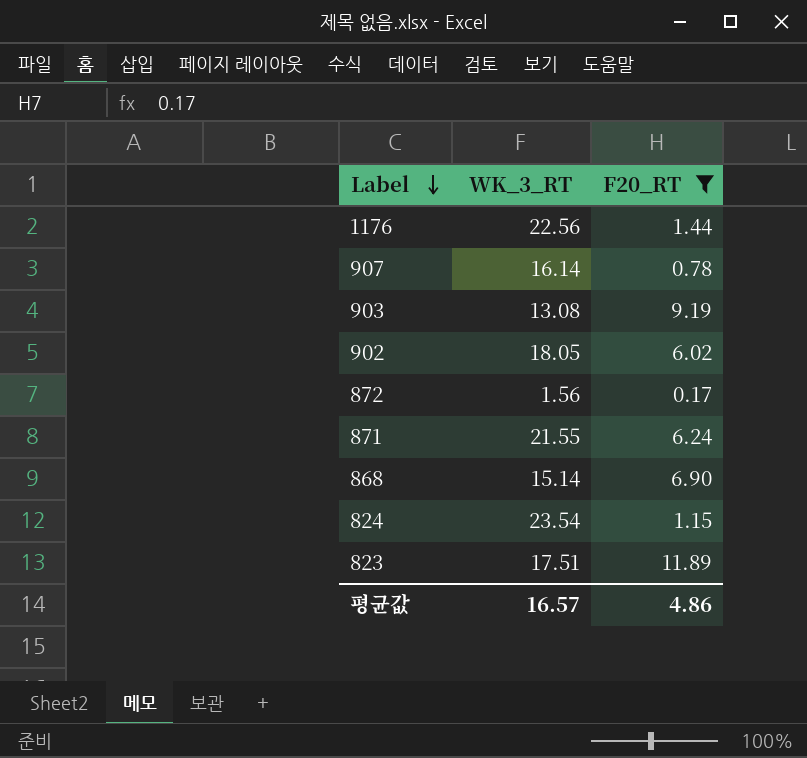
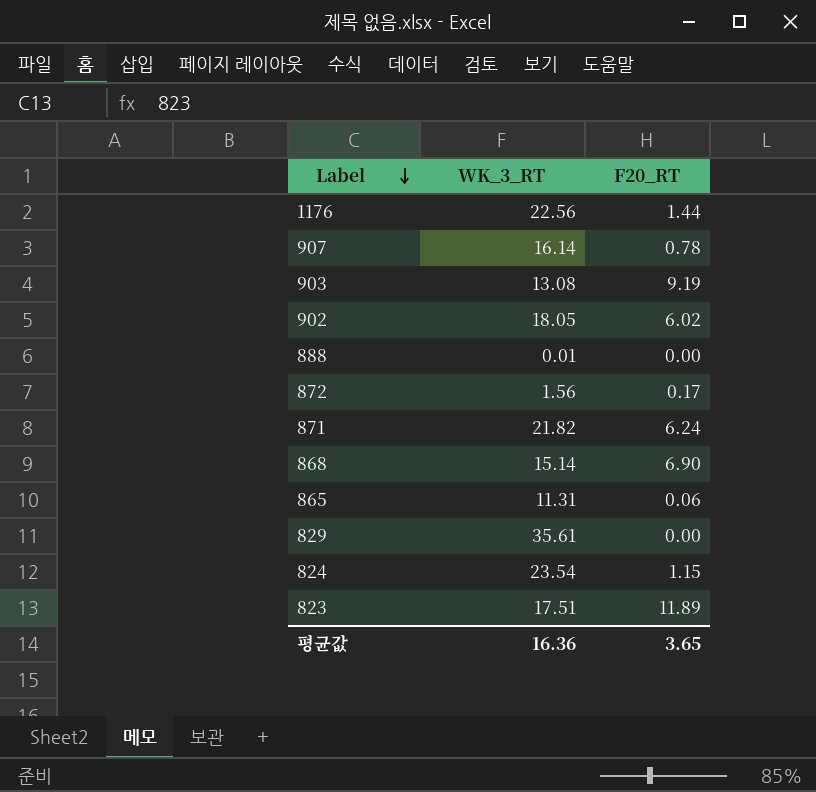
filter: F20_RT >= 0.17 -> none
871 | WK_3_RT: 21.55 -> 21.82
평균값 | WK_3_RT: 16.57 -> 16.36
평균값 | F20_RT: 4.86 -> 3.65

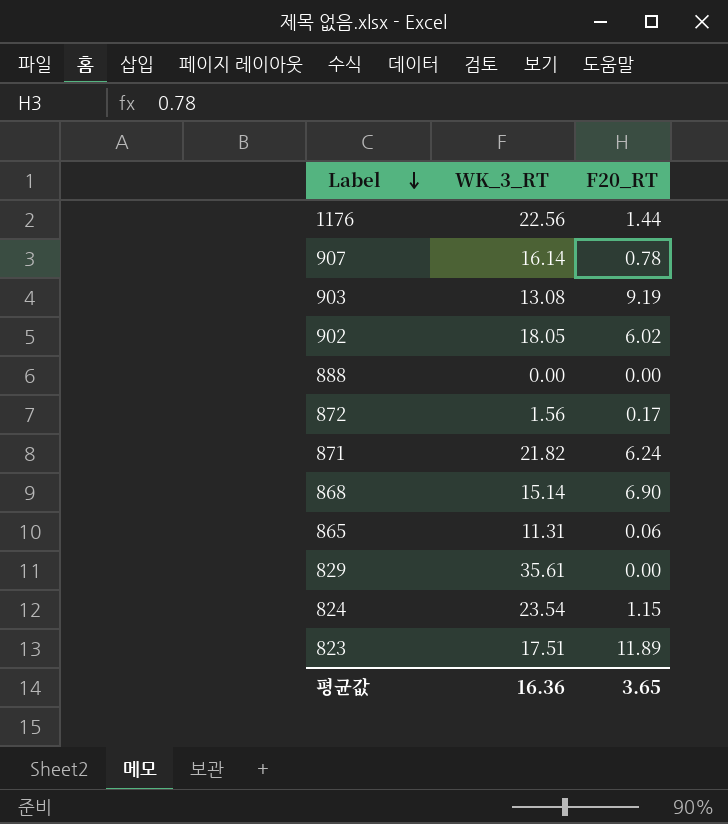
888 | WK_3_RT: 0.01 -> 0.00

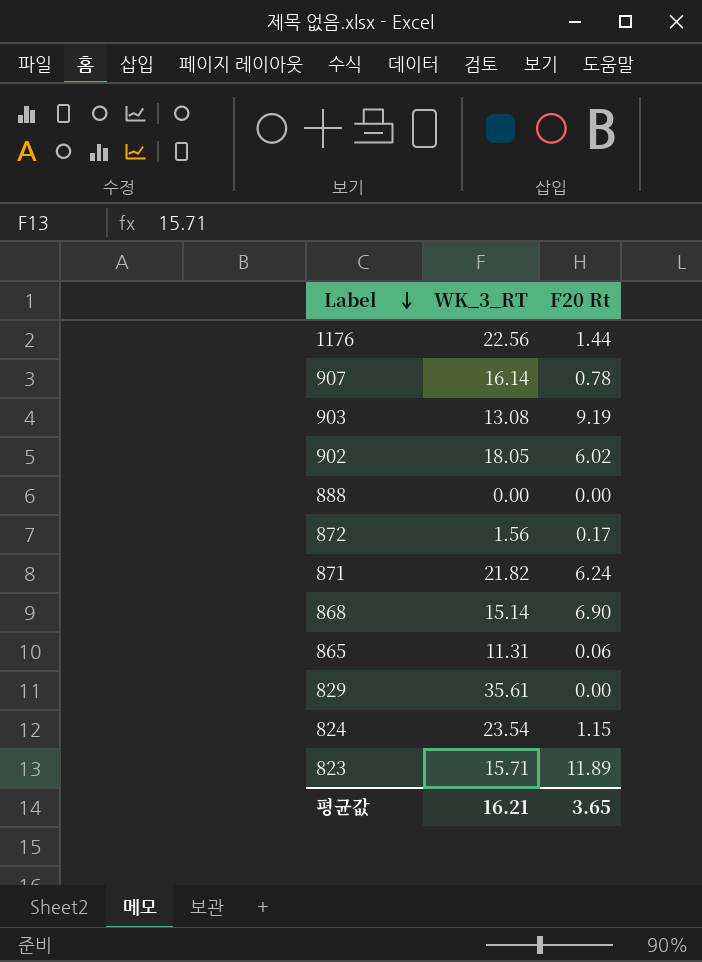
column name: F20_RT -> F20 Rt
823 | WK_3_RT: 17.51 -> 15.71
평균값 | WK_3_RT: 16.36 -> 16.21

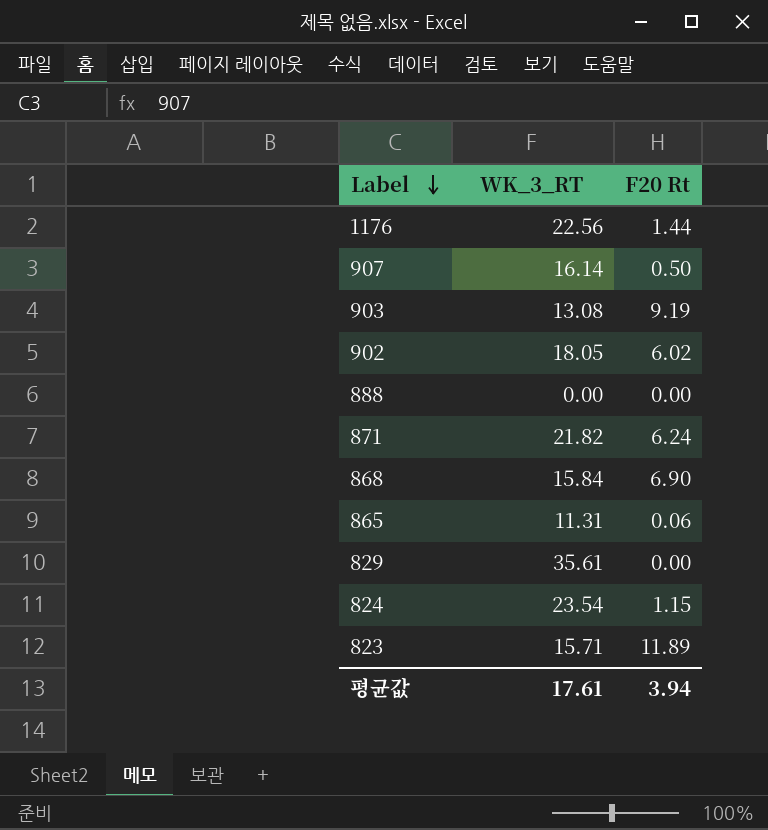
row 872: 1.56 | 0.17 -> none
907 | F20 Rt: 0.78 -> 0.50
868 | WK_3_RT: 15.14 -> 15.84
평균값 | WK_3_RT: 16.21 -> 17.61
평균값 | F20 Rt: 3.65 -> 3.94

